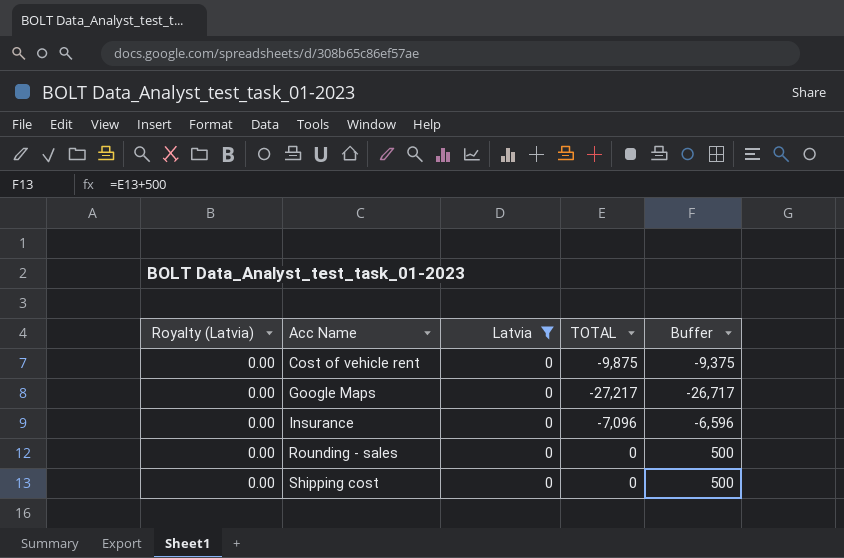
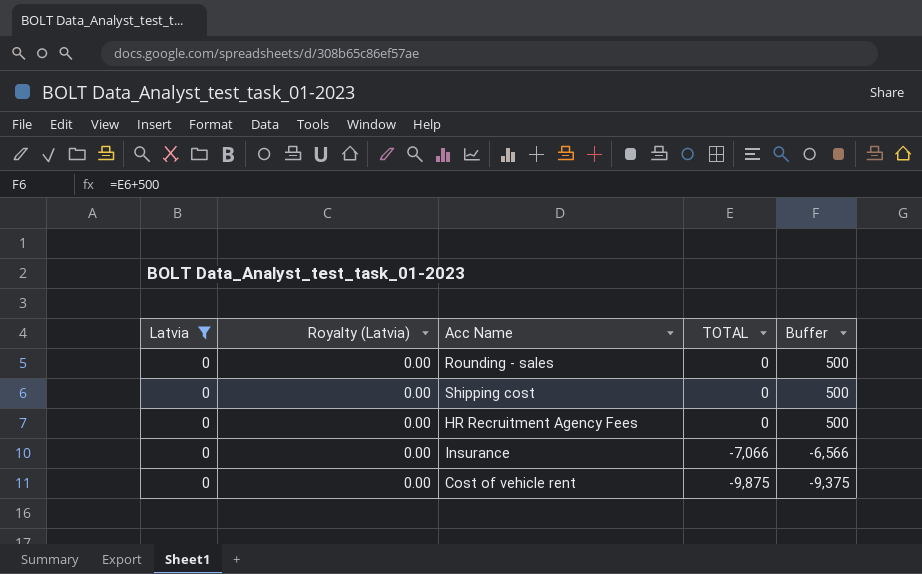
row order: Acc Name ascending -> TOTAL descending
column Latvia | position: 3 -> 1
row Google Maps: 0.00 | 0 | -27,217 | -26,717 -> none
row HR Recruitment Agency Fees: none -> 0 | 0.00 | 0 | 500
Insurance | TOTAL: -7,096 -> -7,066
Insurance | Buffer: -6,596 -> -6,566

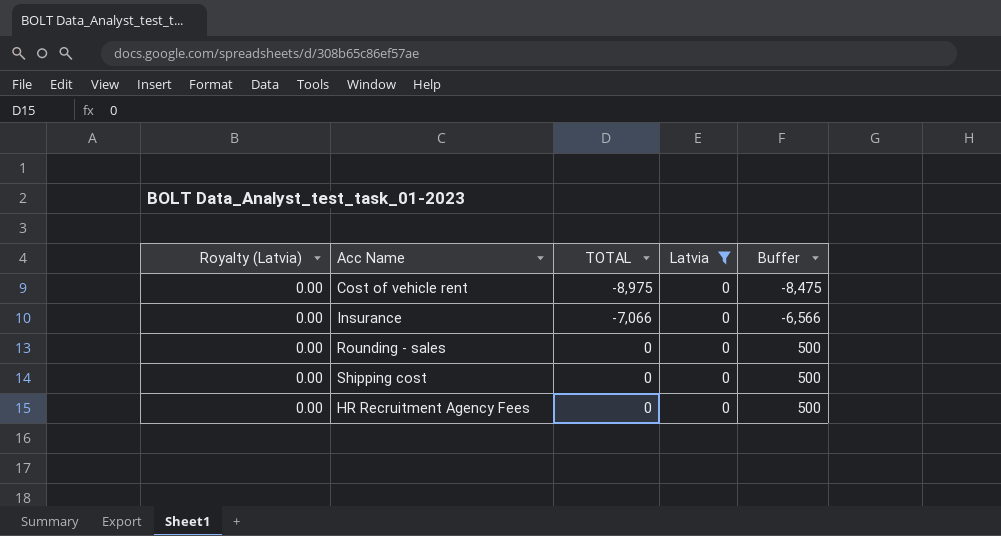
row order: TOTAL descending -> TOTAL ascending
column Latvia | position: 1 -> 4
Cost of vehicle rent | TOTAL: -9,875 -> -8,975
Cost of vehicle rent | Buffer: -9,375 -> -8,475

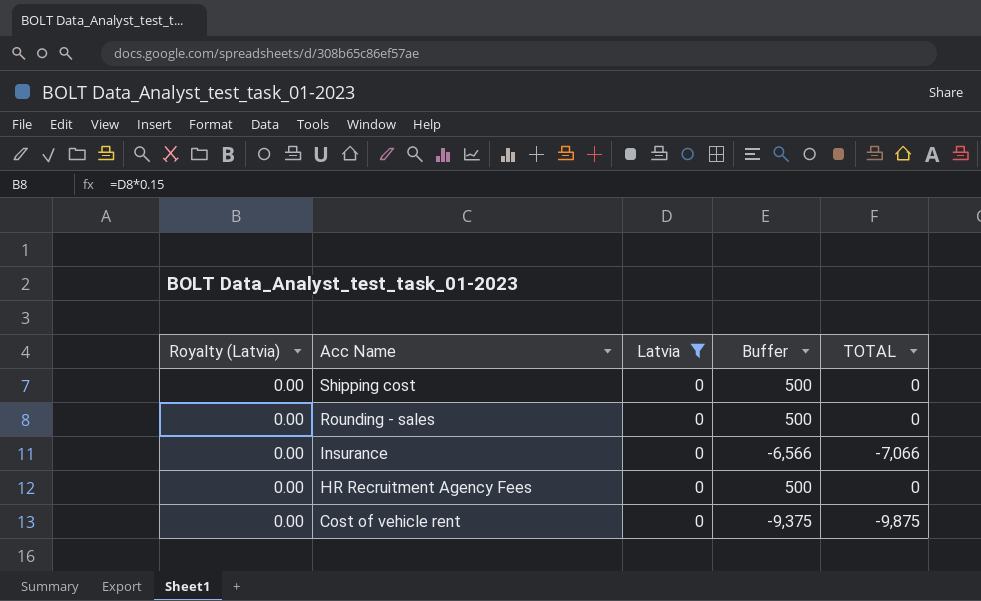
row order: TOTAL ascending -> Acc Name descending
column TOTAL | position: 3 -> 5
Cost of vehicle rent | Buffer: -8,475 -> -9,375
Cost of vehicle rent | TOTAL: -8,975 -> -9,875

